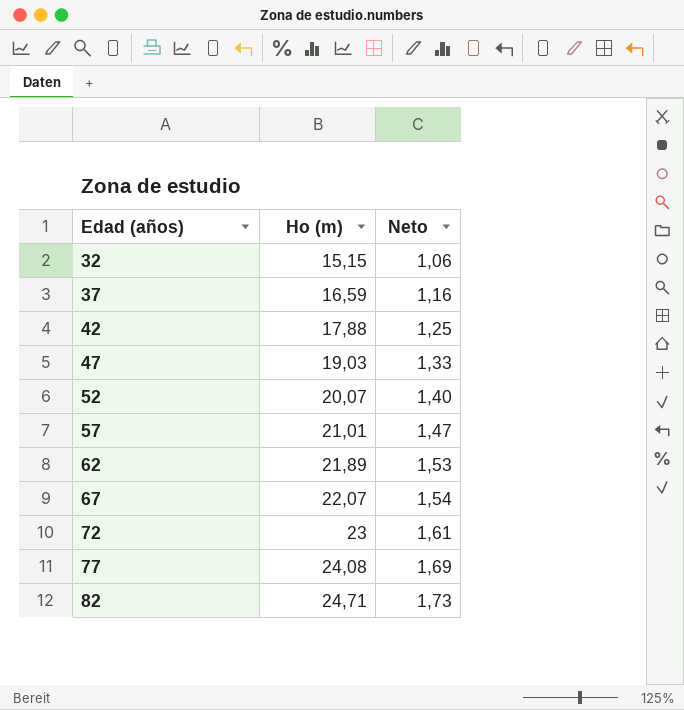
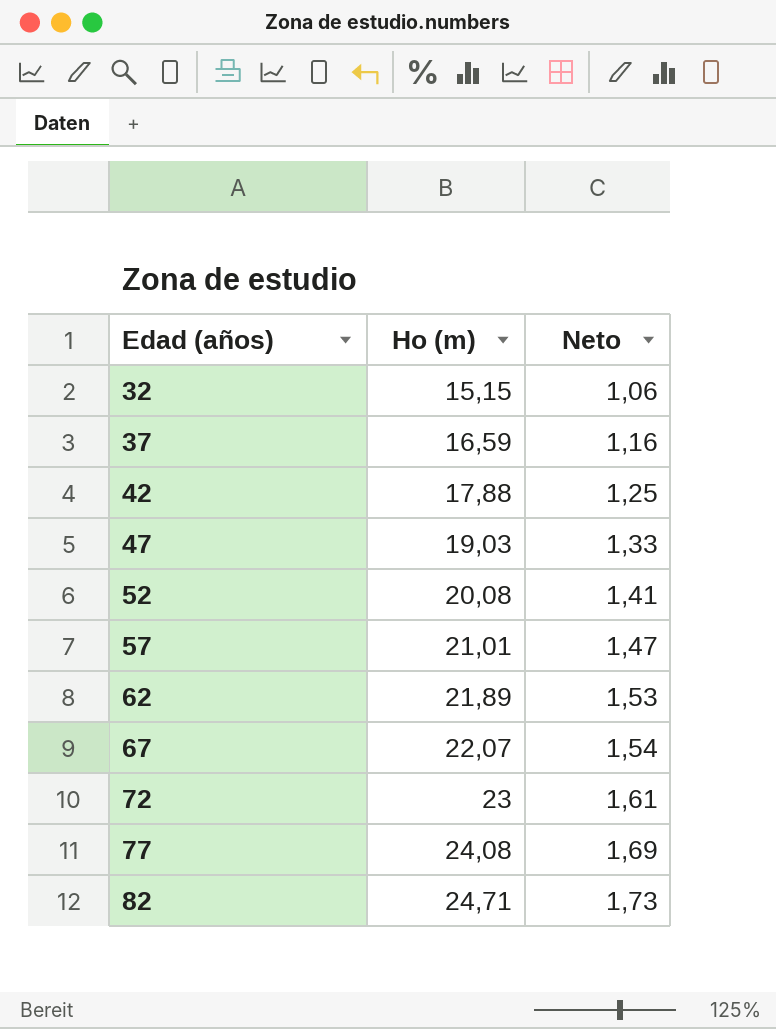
52 | Ho (m): 20,07 -> 20,08
52 | Neto: 1,40 -> 1,41

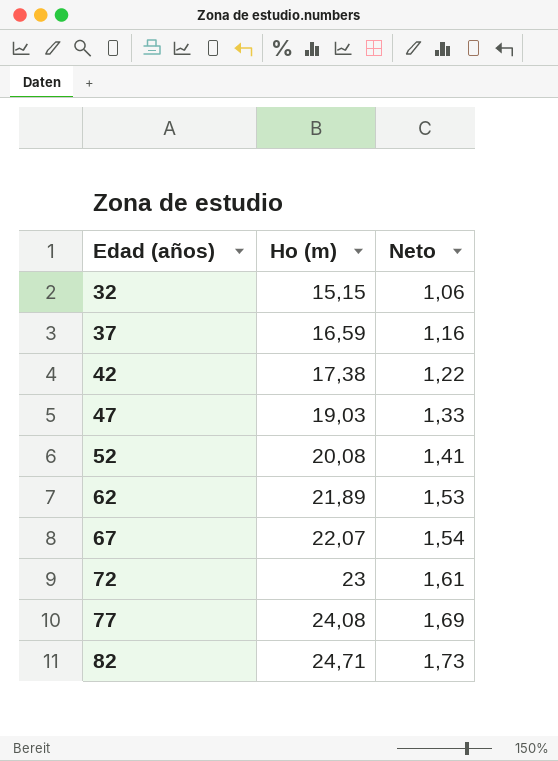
row 57: 21,01 | 1,47 -> none
42 | Ho (m): 17,88 -> 17,38
42 | Neto: 1,25 -> 1,22

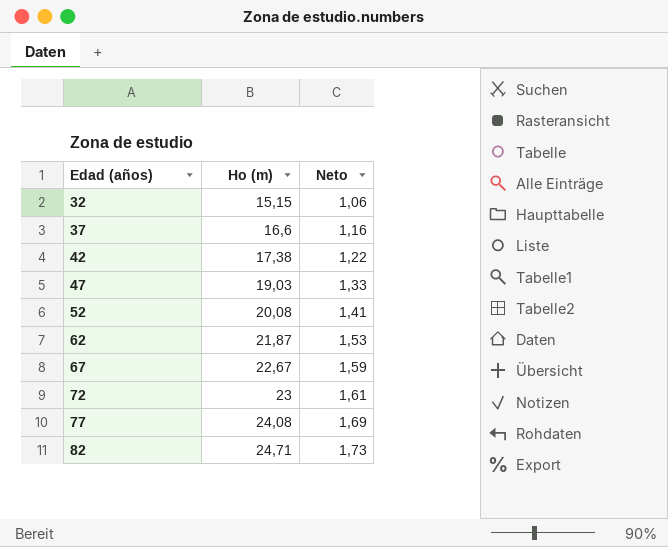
37 | Ho (m): 16,59 -> 16,6
62 | Ho (m): 21,89 -> 21,87
67 | Ho (m): 22,07 -> 22,67
67 | Neto: 1,54 -> 1,59

